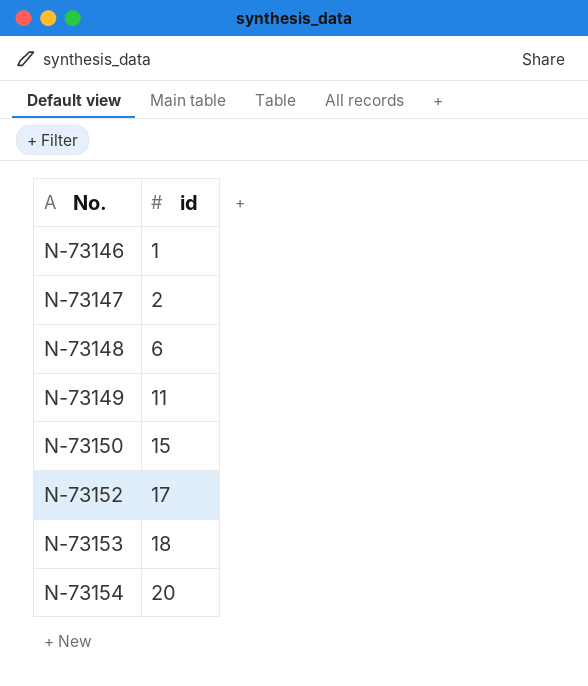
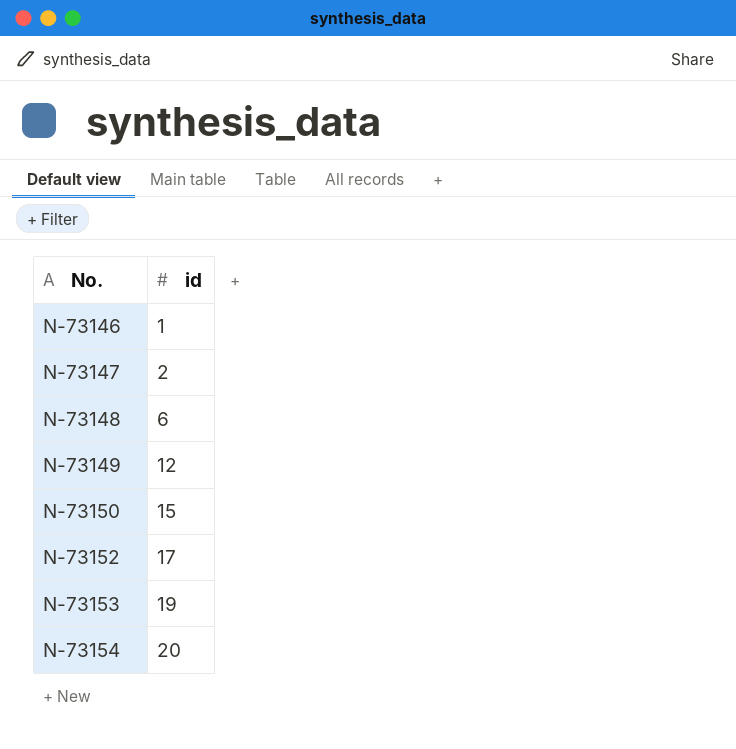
N-73149 | id: 11 -> 12
N-73153 | id: 18 -> 19

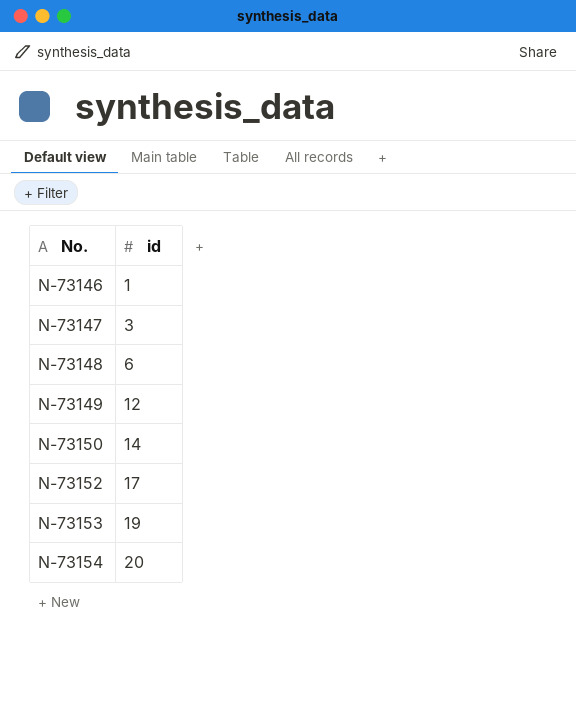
N-73147 | id: 2 -> 3
N-73150 | id: 15 -> 14

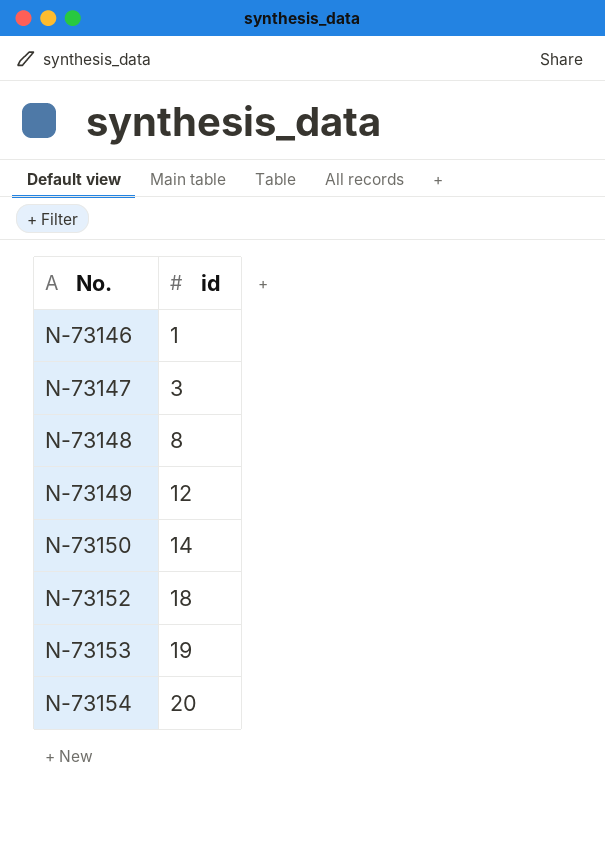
N-73148 | id: 6 -> 8
N-73152 | id: 17 -> 18

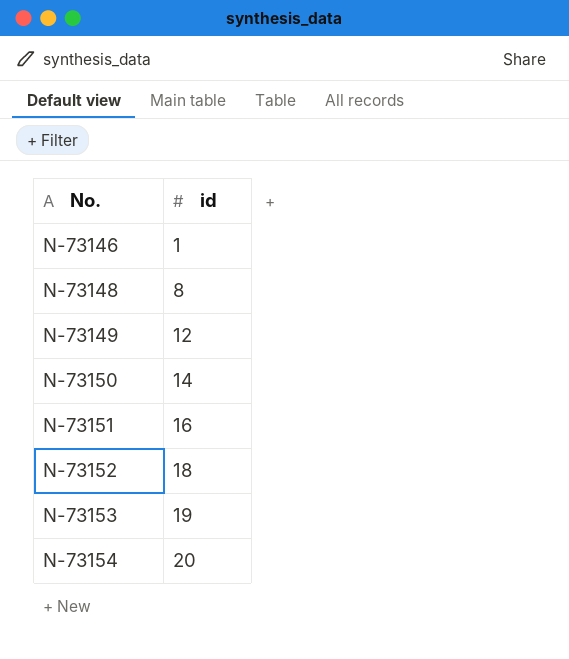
row N-73147: 3 -> none
row N-73151: none -> 16

